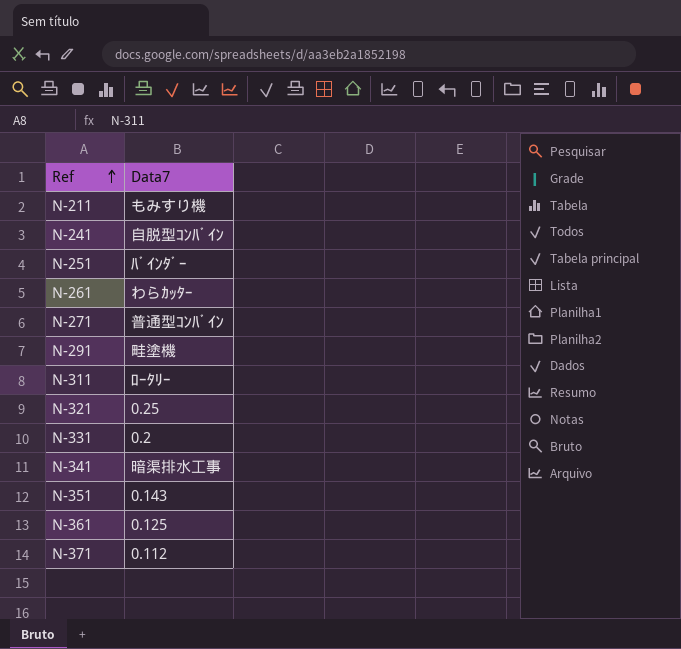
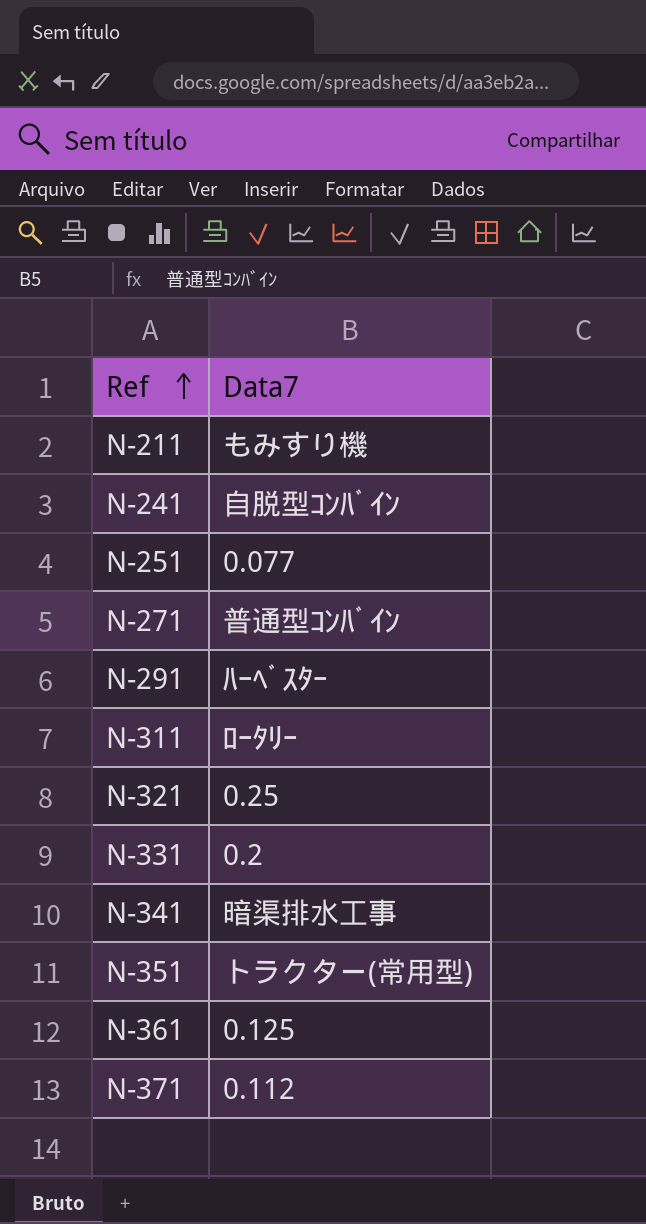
row N-261: わらｶｯﾀｰ -> none
N-251 | Data7: ﾊﾞｲﾝﾀﾞｰ -> 0.077
N-291 | Data7: 畦塗機 -> ﾊｰﾍﾞｽﾀｰ
N-351 | Data7: 0.143 -> トラクター(常用型)

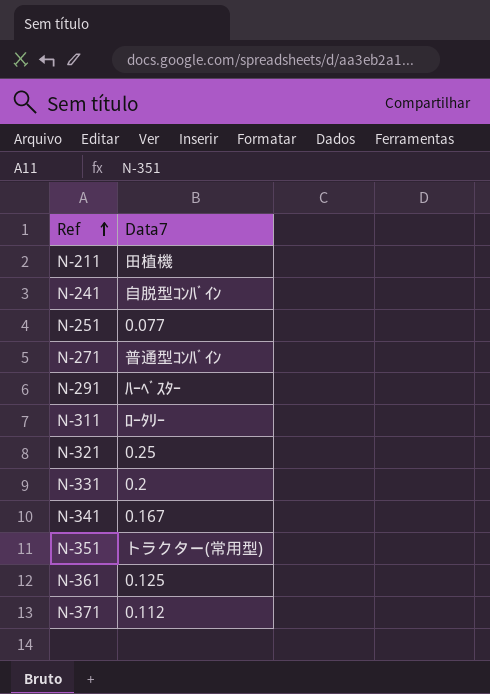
N-211 | Data7: もみすり機 -> 田植機
N-341 | Data7: 暗渠排水工事 -> 0.167

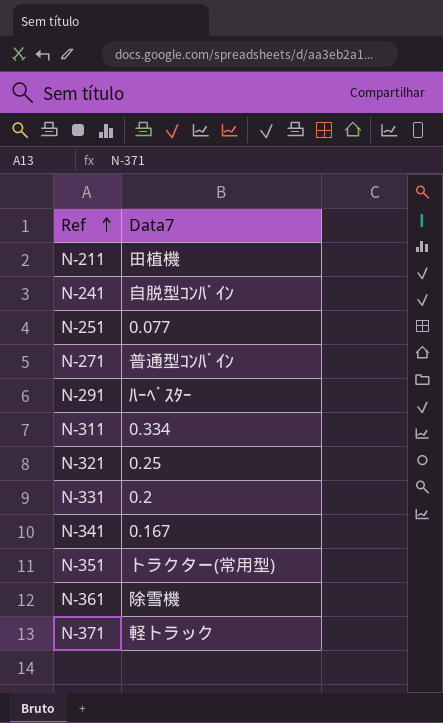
N-311 | Data7: ﾛｰﾀﾘｰ -> 0.334
N-361 | Data7: 0.125 -> 除雪機
N-371 | Data7: 0.112 -> 軽トラック

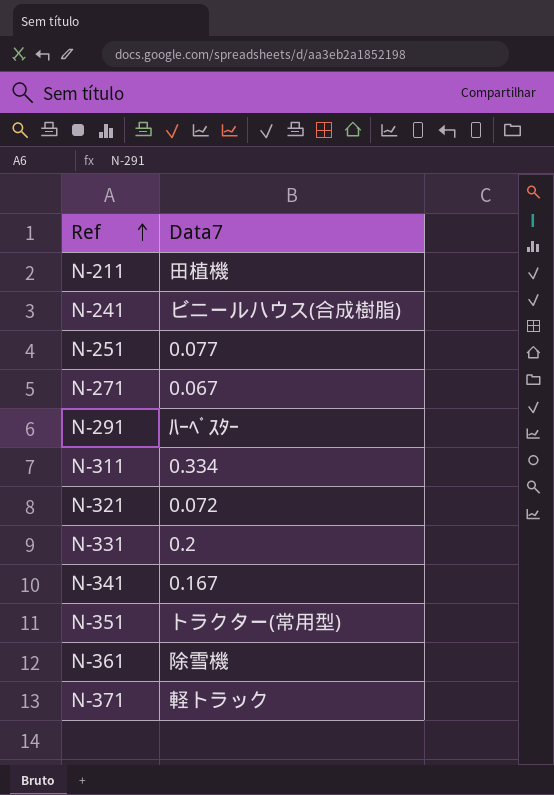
N-241 | Data7: 自脱型ｺﾝﾊﾞｲﾝ -> ビニールハウス(合成樹脂)
N-271 | Data7: 普通型ｺﾝﾊﾞｲﾝ -> 0.067
N-321 | Data7: 0.25 -> 0.072

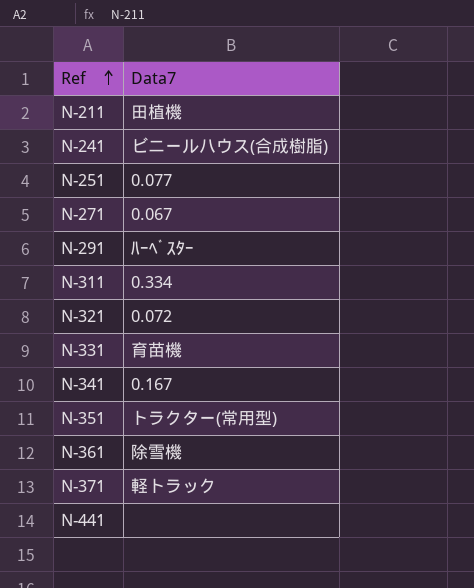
N-331 | Data7: 0.2 -> 育苗機
row N-441: none -> none

